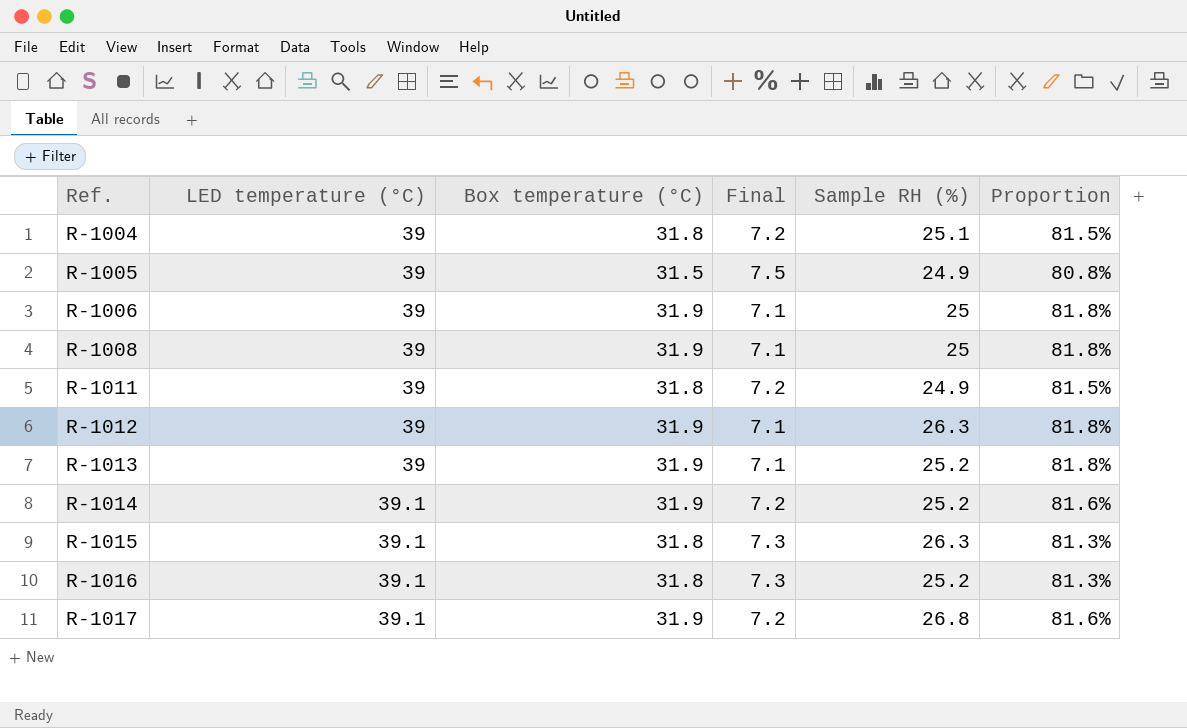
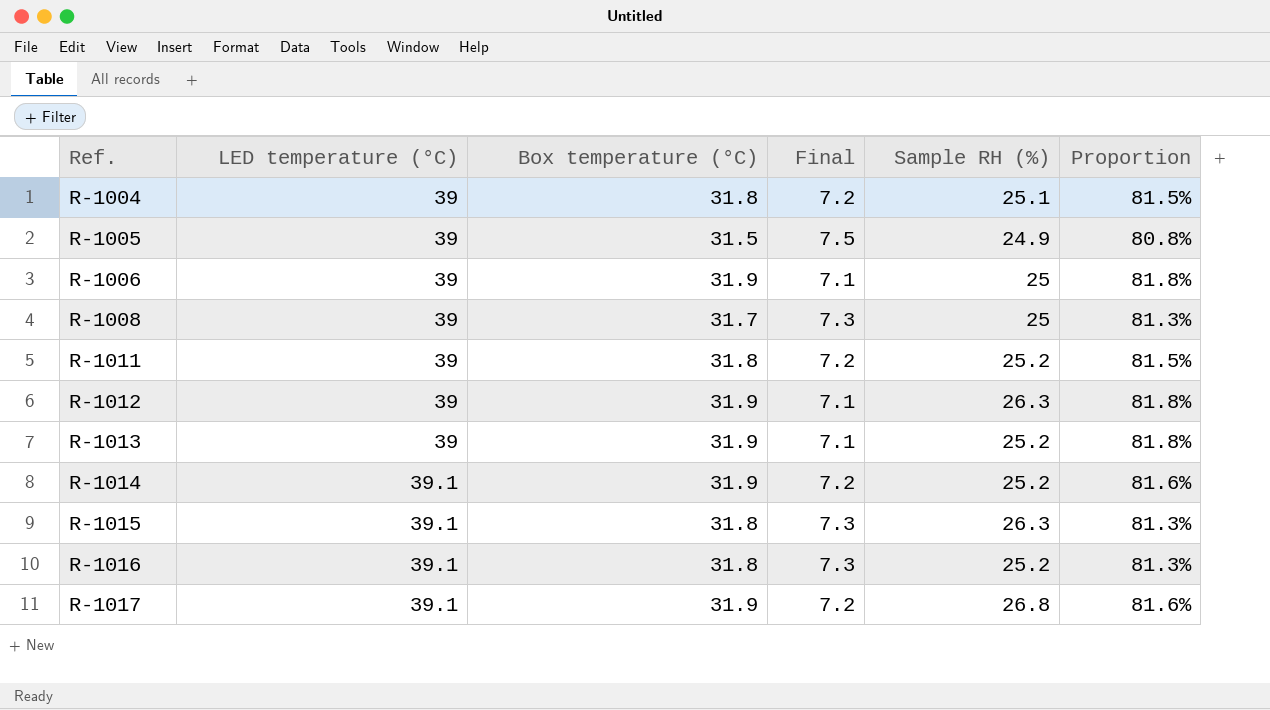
R-1008 | Box temperature (°C): 31.9 -> 31.7
R-1008 | Final: 7.1 -> 7.3
R-1008 | Proportion: 81.8% -> 81.3%
R-1011 | Sample RH (%): 24.9 -> 25.2

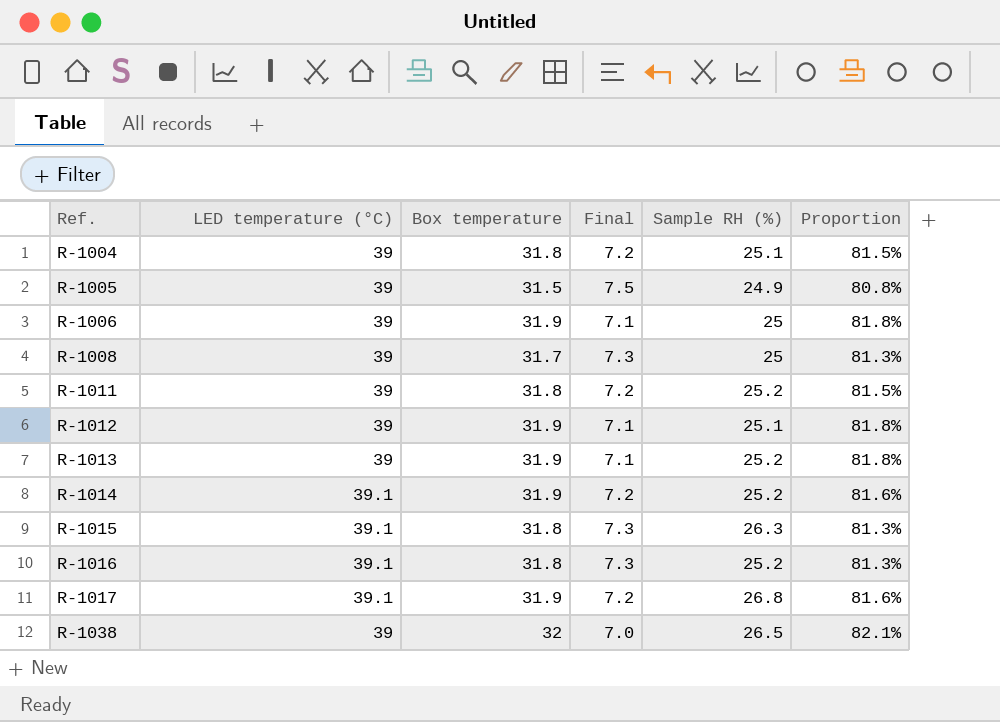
column name: Box temperature (°C) -> Box temperature
R-1012 | Sample RH (%): 26.3 -> 25.1
row R-1038: none -> 39 | 32 | 7.0 | 26.5 | 82.1%

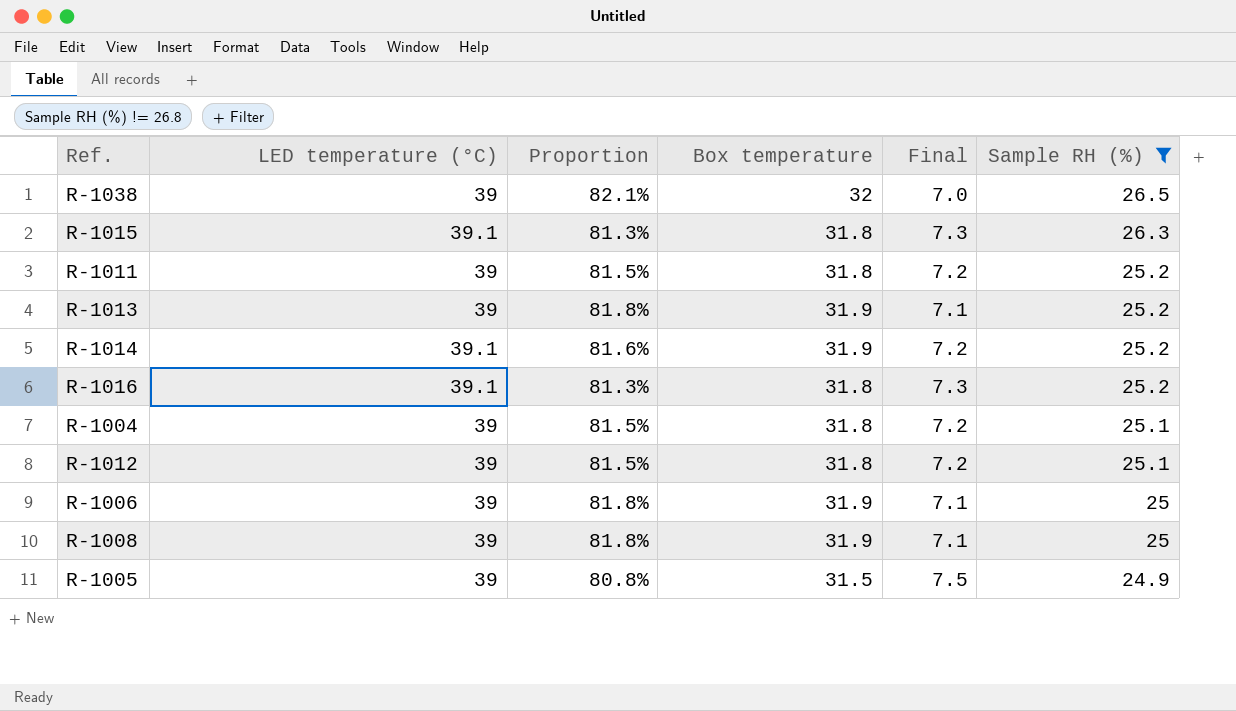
filter: none -> Sample RH (%) != 26.8
row order: Ref. ascending -> Sample RH (%) descending
column Proportion | position: 6 -> 3
R-1012 | Proportion: 81.8% -> 81.5%
R-1012 | Box temperature: 31.9 -> 31.8
R-1012 | Final: 7.1 -> 7.2
R-1008 | Proportion: 81.3% -> 81.8%
R-1008 | Box temperature: 31.7 -> 31.9
R-1008 | Final: 7.3 -> 7.1

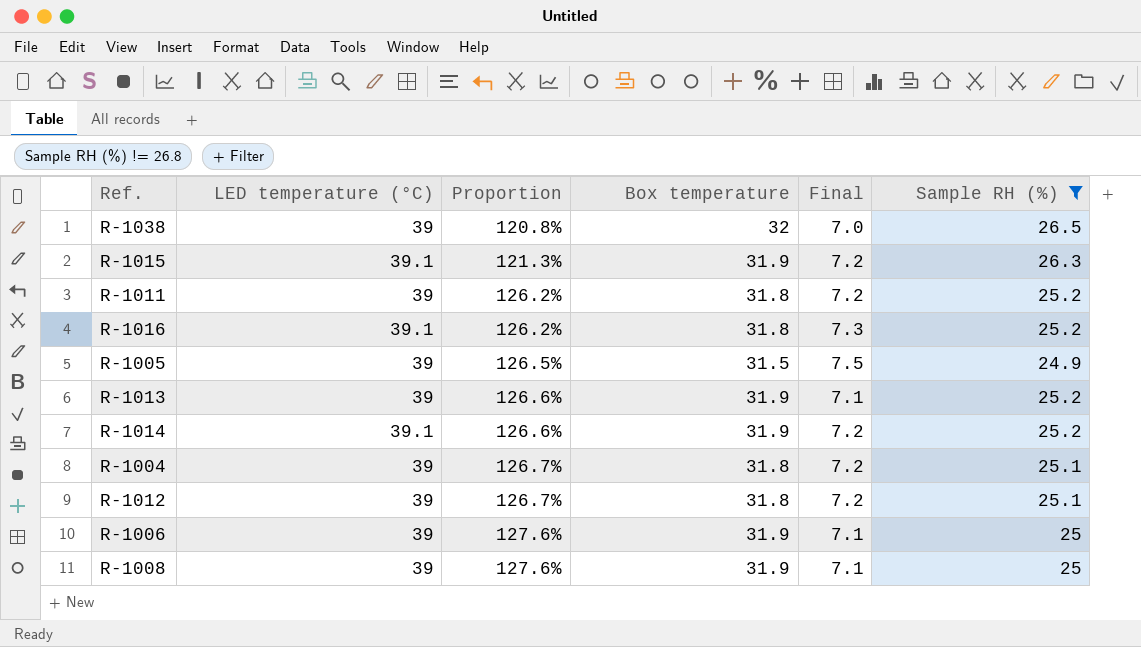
row order: Sample RH (%) descending -> Proportion ascending
column Proportion | formula: [Box temperature] / [LED temperature (°C)] -> [Box temperature] / [Sample RH (%)]
R-1015 | Box temperature: 31.8 -> 31.9
R-1015 | Final: 7.3 -> 7.2

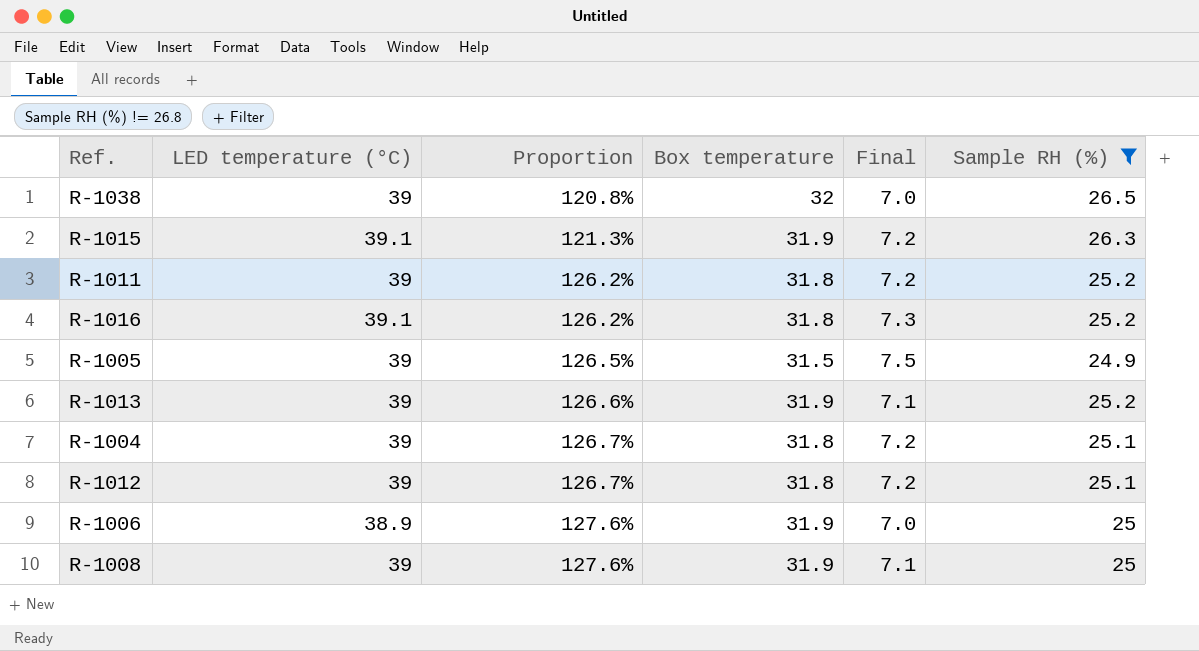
row R-1014: 39.1 | 126.6% | 31.9 | 7.2 | 25.2 -> none
R-1006 | LED temperature (°C): 39 -> 38.9
R-1006 | Final: 7.1 -> 7.0

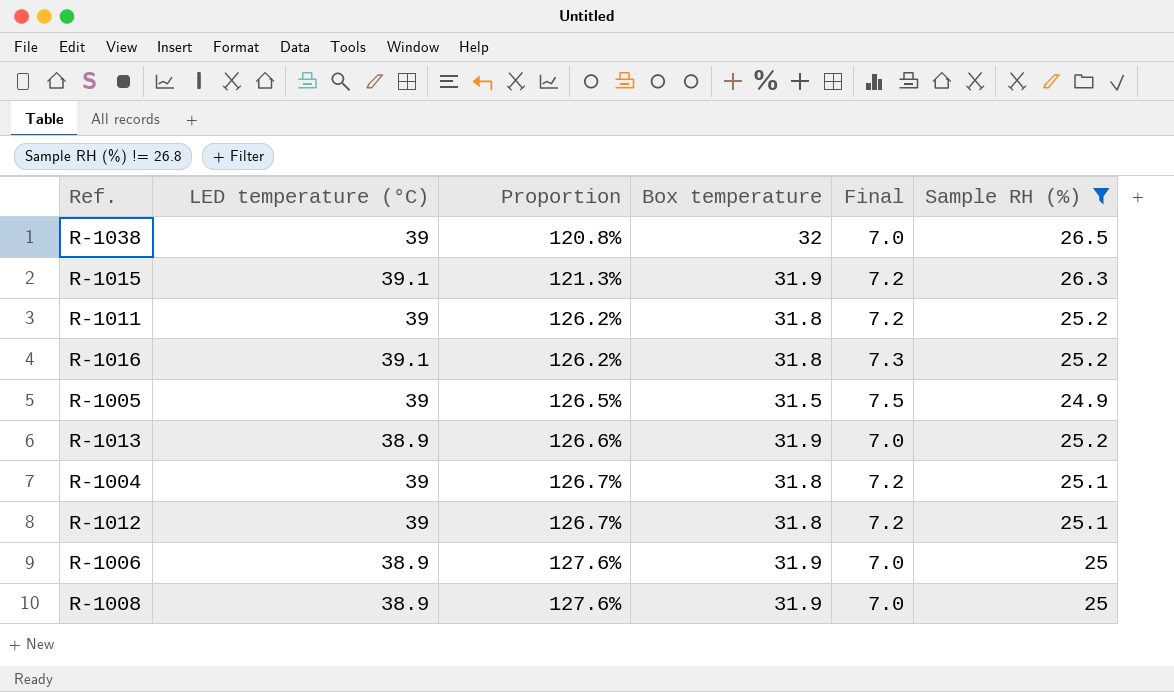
R-1013 | LED temperature (°C): 39 -> 38.9
R-1013 | Final: 7.1 -> 7.0
R-1008 | LED temperature (°C): 39 -> 38.9
R-1008 | Final: 7.1 -> 7.0

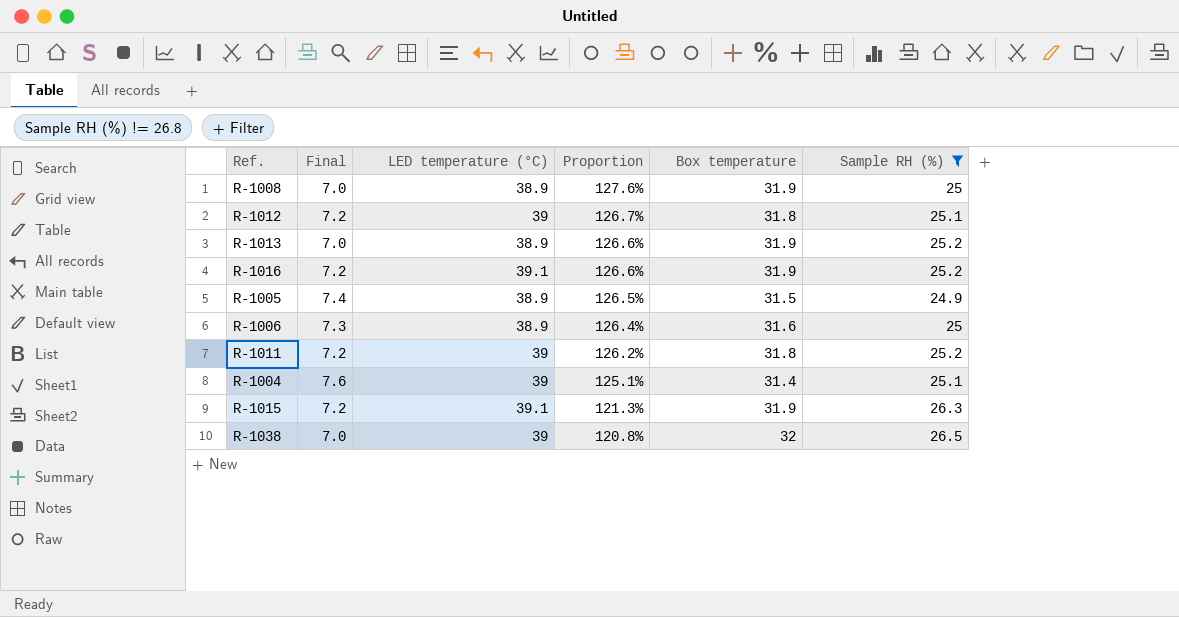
row order: Proportion ascending -> Proportion descending
column Final | position: 5 -> 2
R-1016 | Final: 7.3 -> 7.2
R-1016 | Proportion: 126.2% -> 126.6%
R-1016 | Box temperature: 31.8 -> 31.9
R-1005 | Final: 7.5 -> 7.4
R-1005 | LED temperature (°C): 39 -> 38.9
R-1006 | Final: 7.0 -> 7.3
R-1006 | Proportion: 127.6% -> 126.4%
R-1006 | Box temperature: 31.9 -> 31.6
R-1004 | Final: 7.2 -> 7.6
R-1004 | Proportion: 126.7% -> 125.1%
R-1004 | Box temperature: 31.8 -> 31.4

